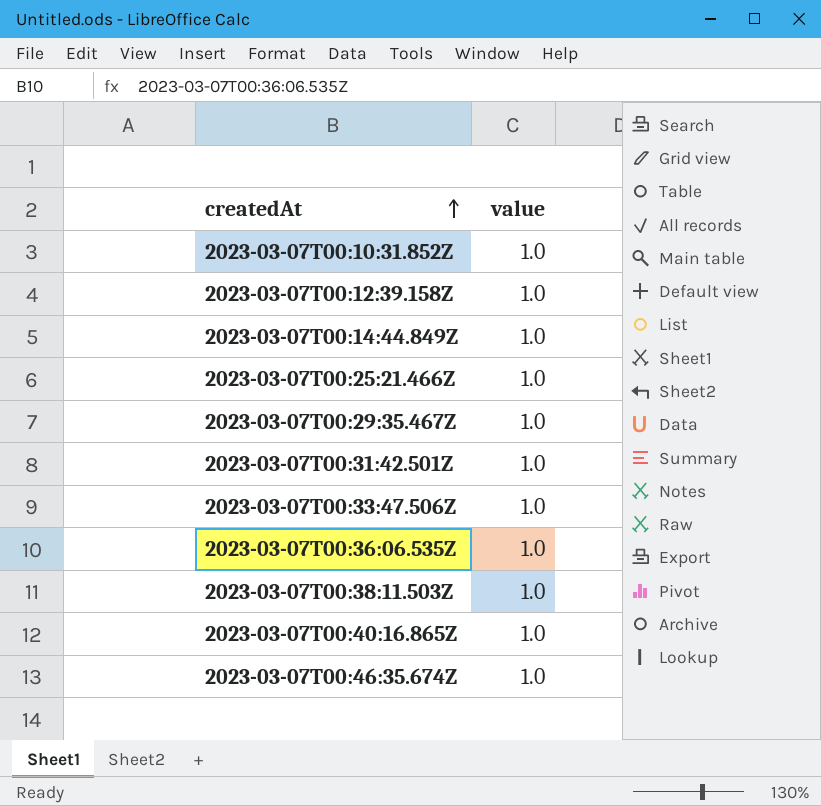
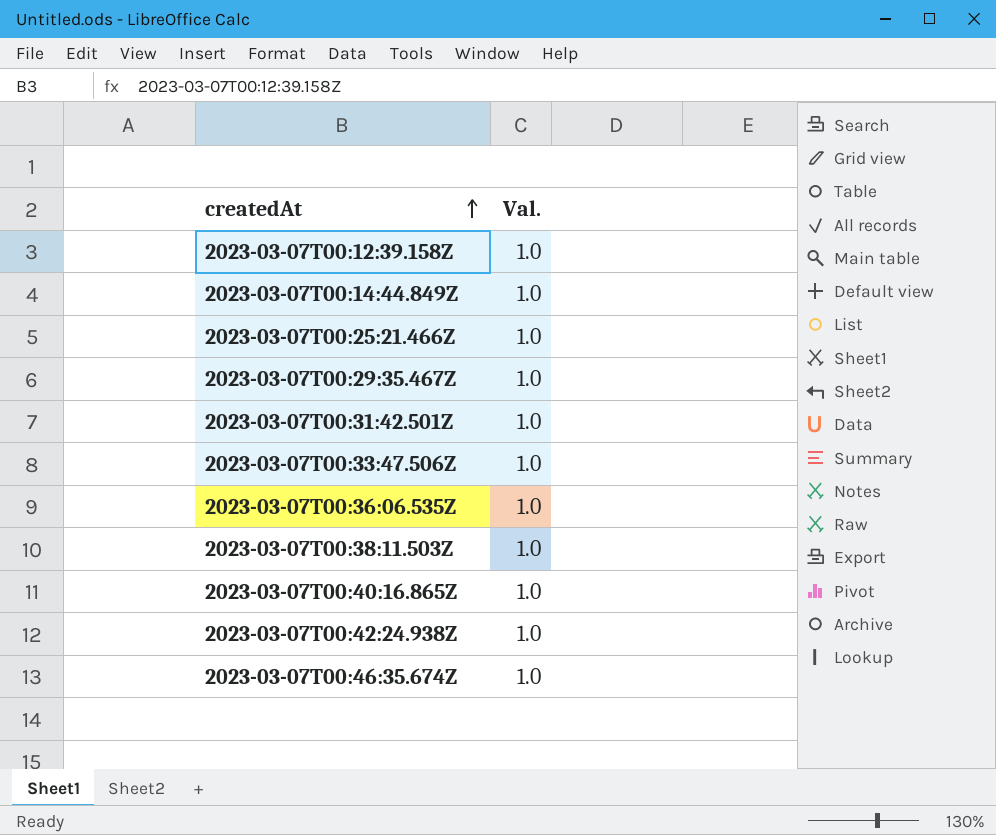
column name: value -> Val.
row 2023-03-07T00:10:31.852Z: 1.0 -> none
row 2023-03-07T00:42:24.938Z: none -> 1.0

